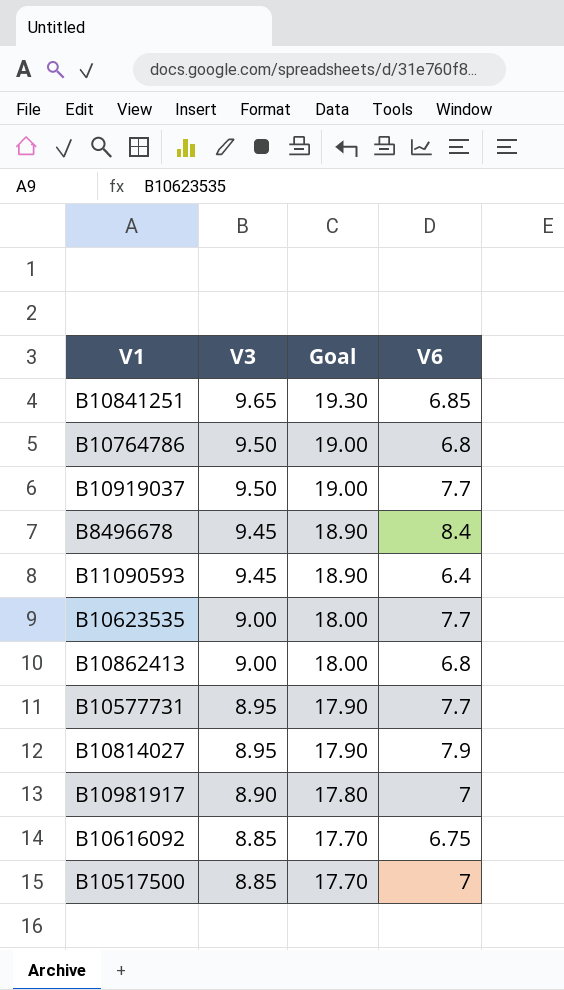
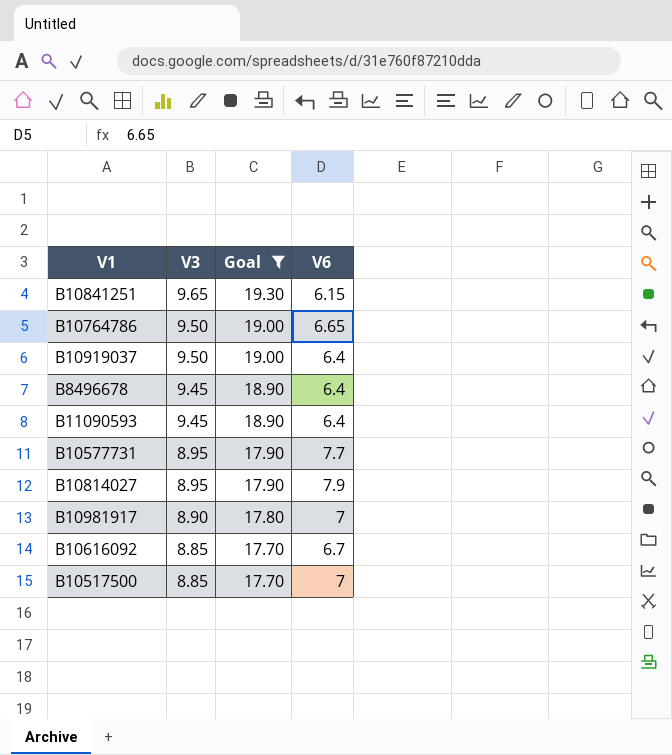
filter: none -> Goal != 18.00
B10841251 | V6: 6.85 -> 6.15
B10764786 | V6: 6.8 -> 6.65
B10919037 | V6: 7.7 -> 6.4
B8496678 | V6: 8.4 -> 6.4
B10616092 | V6: 6.75 -> 6.7

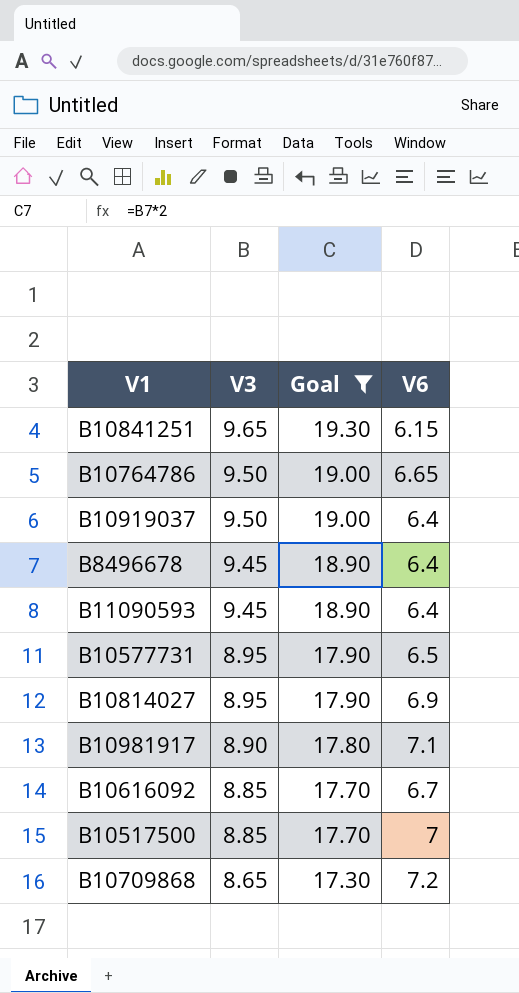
B10577731 | V6: 7.7 -> 6.5
B10814027 | V6: 7.9 -> 6.9
B10981917 | V6: 7 -> 7.1
row B10709868: none -> 8.65 | 17.30 | 7.2

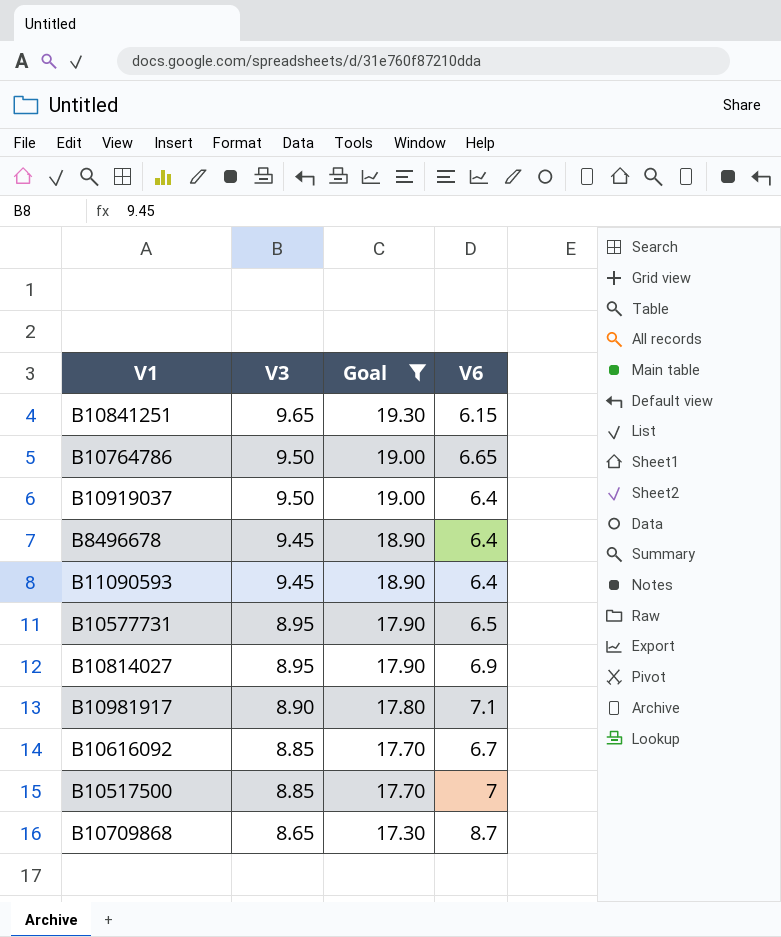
B10709868 | V6: 7.2 -> 8.7

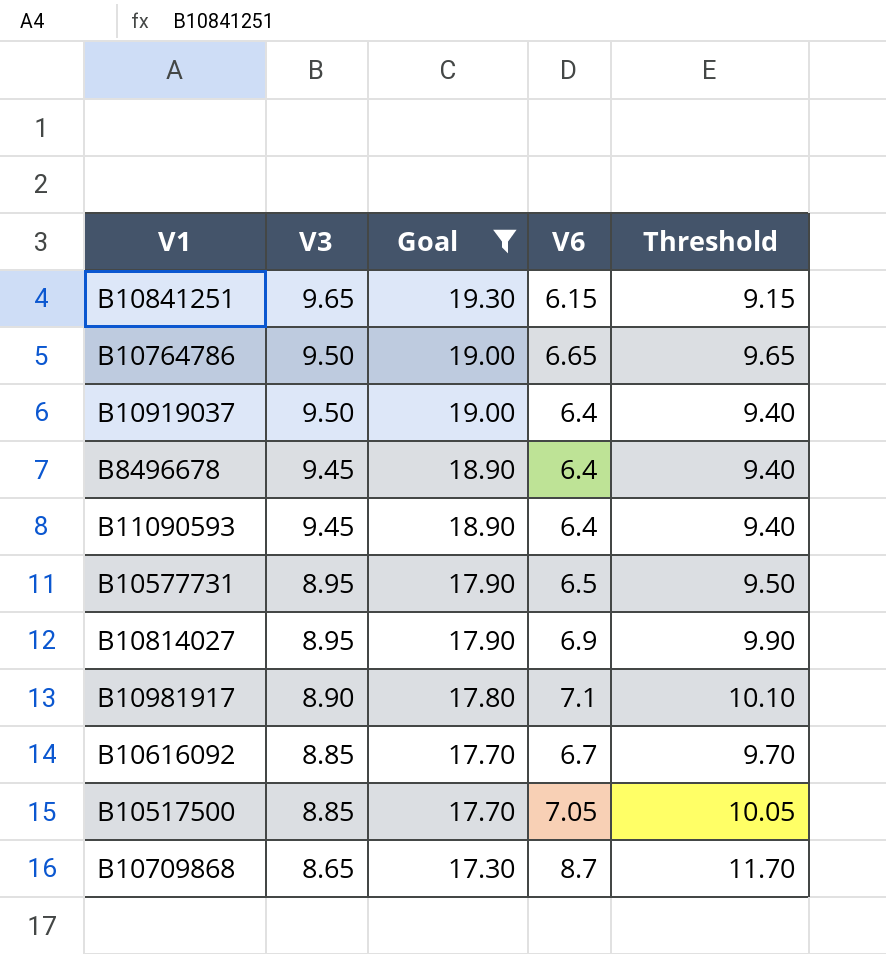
column Threshold | formula: none -> [V6] + 3
B10517500 | V6: 7 -> 7.05

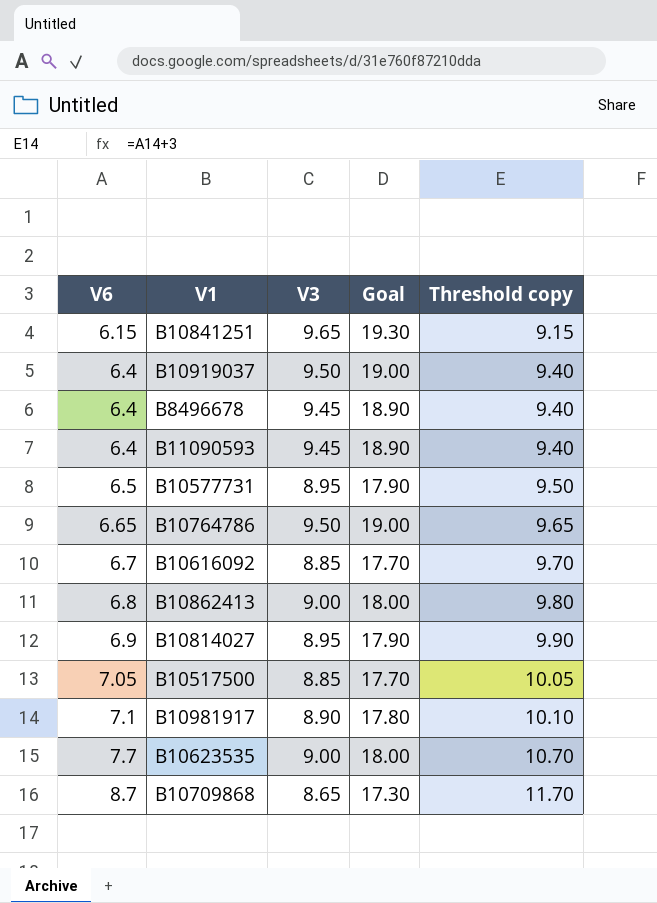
filter: Goal != 18.00 -> none
row order: V3 descending -> V6 ascending
column V6 | position: 4 -> 1
column name: Threshold -> Threshold copy

